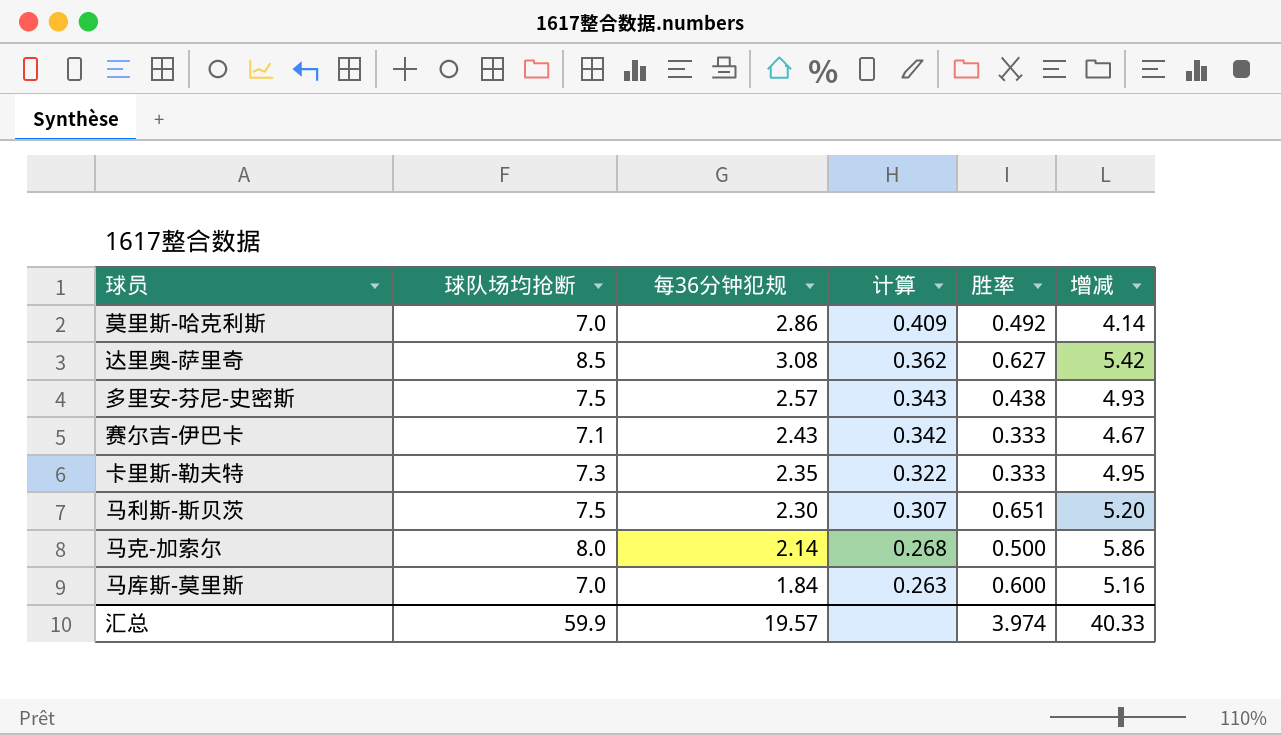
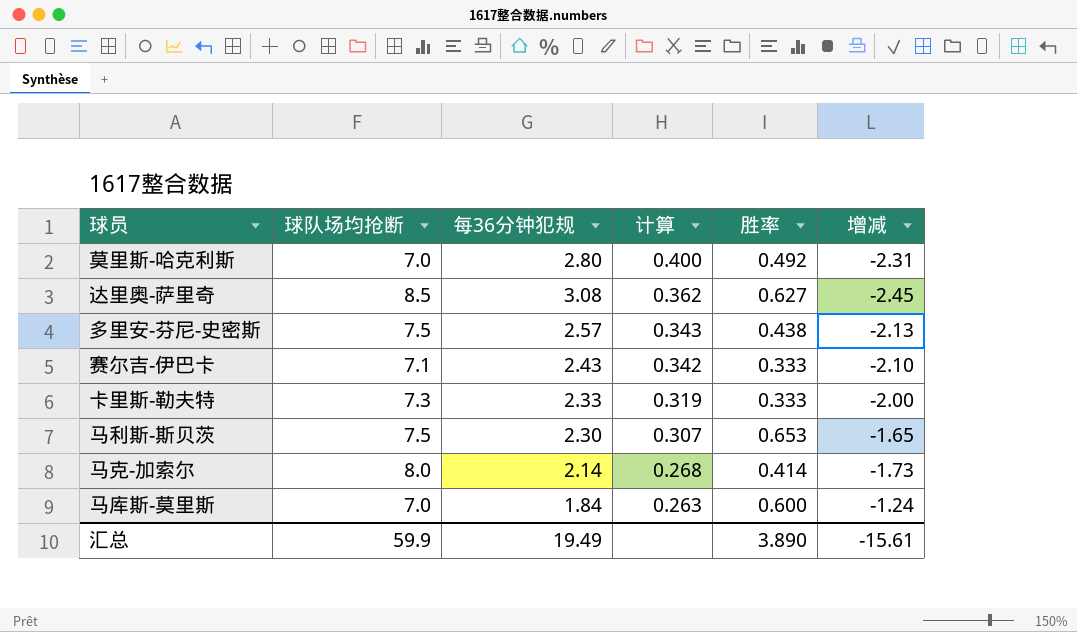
column 增减 | formula: [球队场均抢断] - [每36分钟犯规] -> [胜率] - [每36分钟犯规]
莫里斯-哈克利斯 | 每36分钟犯规: 2.86 -> 2.80
莫里斯-哈克利斯 | 计算: 0.409 -> 0.400
卡里斯-勒夫特 | 每36分钟犯规: 2.35 -> 2.33
卡里斯-勒夫特 | 计算: 0.322 -> 0.319
马利斯-斯贝茨 | 胜率: 0.651 -> 0.653
马克-加索尔 | 胜率: 0.500 -> 0.414
汇总 | 每36分钟犯规: 19.57 -> 19.49
汇总 | 胜率: 3.974 -> 3.890
汇总 | 增减: 40.33 -> -15.61

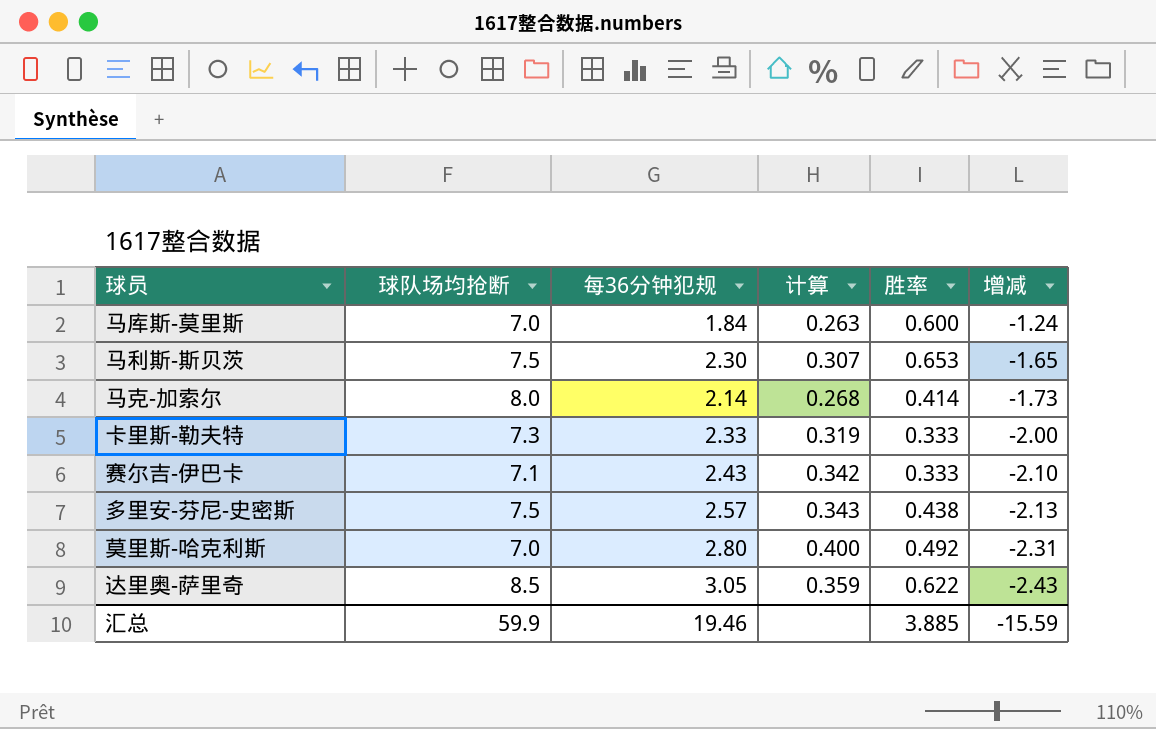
row order: 计算 descending -> 增减 descending
达里奥-萨里奇 | 每36分钟犯规: 3.08 -> 3.05
达里奥-萨里奇 | 计算: 0.362 -> 0.359
达里奥-萨里奇 | 胜率: 0.627 -> 0.622
达里奥-萨里奇 | 增减: -2.45 -> -2.43
汇总 | 每36分钟犯规: 19.49 -> 19.46
汇总 | 胜率: 3.890 -> 3.885
汇总 | 增减: -15.61 -> -15.59

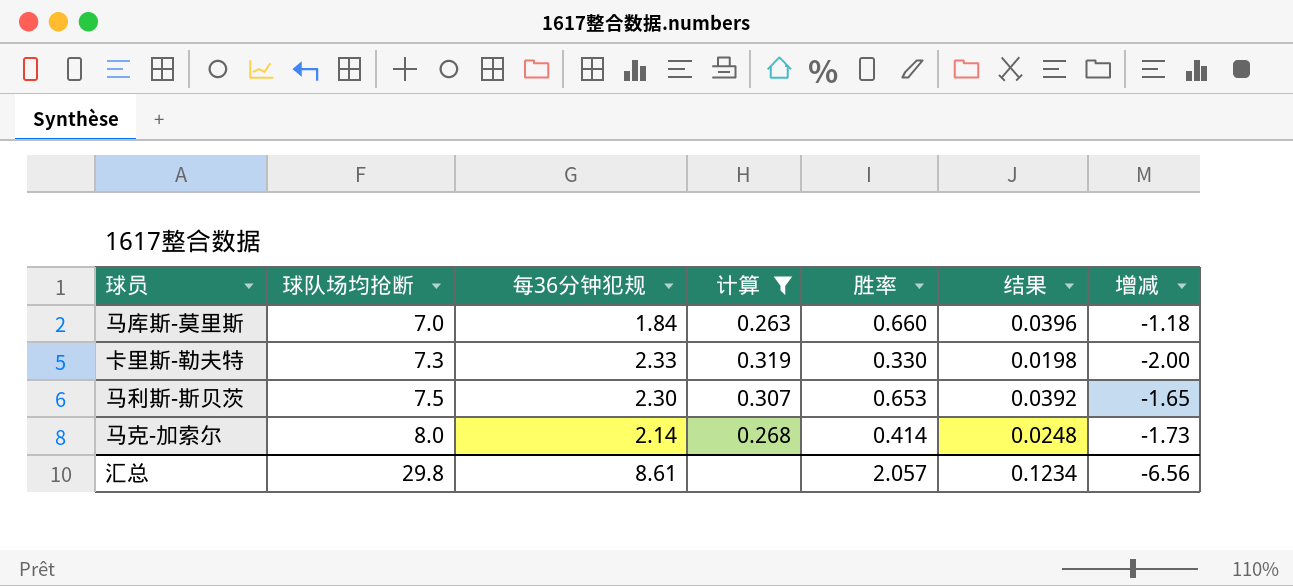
filter: none -> 计算 <= 0.319
row order: 增减 descending -> 球队场均抢断 ascending
column 结果 | formula: none -> [胜率] * 0.06
马库斯-莫里斯 | 胜率: 0.600 -> 0.660
马库斯-莫里斯 | 增减: -1.24 -> -1.18
卡里斯-勒夫特 | 胜率: 0.333 -> 0.330
汇总 | 球队场均抢断: 59.9 -> 29.8
汇总 | 每36分钟犯规: 19.46 -> 8.61
汇总 | 胜率: 3.885 -> 2.057
汇总 | 增减: -15.59 -> -6.56

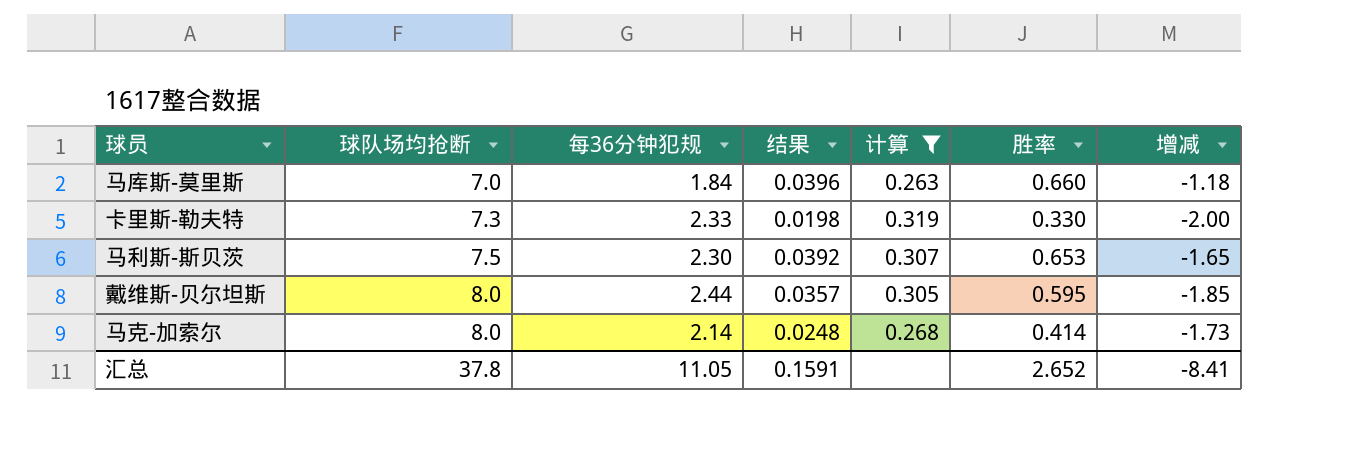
column 结果 | position: 6 -> 4
row 戴维斯-贝尔坦斯: none -> 8.0 | 2.44 | 0.0357 | 0.305 | 0.595 | -1.85
汇总 | 球队场均抢断: 29.8 -> 37.8
汇总 | 每36分钟犯规: 8.61 -> 11.05
汇总 | 结果: 0.1234 -> 0.1591
汇总 | 胜率: 2.057 -> 2.652
汇总 | 增减: -6.56 -> -8.41

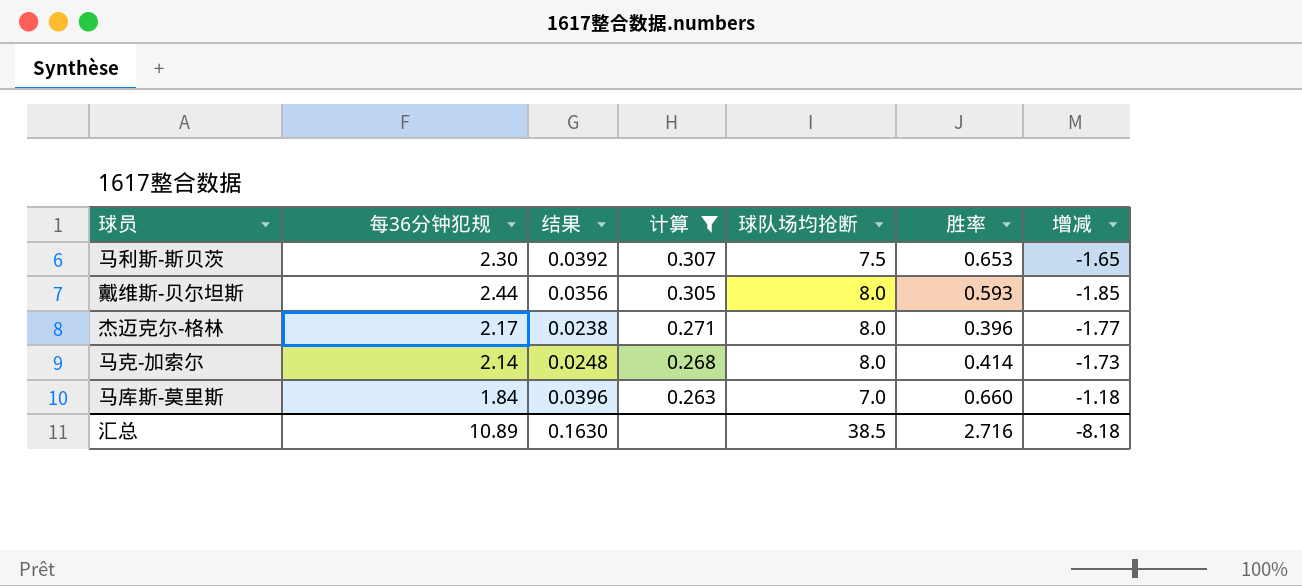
row order: 球队场均抢断 ascending -> 计算 descending
column 球队场均抢断 | position: 2 -> 5
row 卡里斯-勒夫特: 7.3 | 2.33 | 0.0198 | 0.319 | 0.330 | -2.00 -> none
戴维斯-贝尔坦斯 | 结果: 0.0357 -> 0.0356
戴维斯-贝尔坦斯 | 胜率: 0.595 -> 0.593
row 杰迈克尔-格林: none -> 2.17 | 0.0238 | 0.271 | 8.0 | 0.396 | -1.77
汇总 | 每36分钟犯规: 11.05 -> 10.89
汇总 | 结果: 0.1591 -> 0.1630
汇总 | 球队场均抢断: 37.8 -> 38.5
汇总 | 胜率: 2.652 -> 2.716
汇总 | 增减: -8.41 -> -8.18

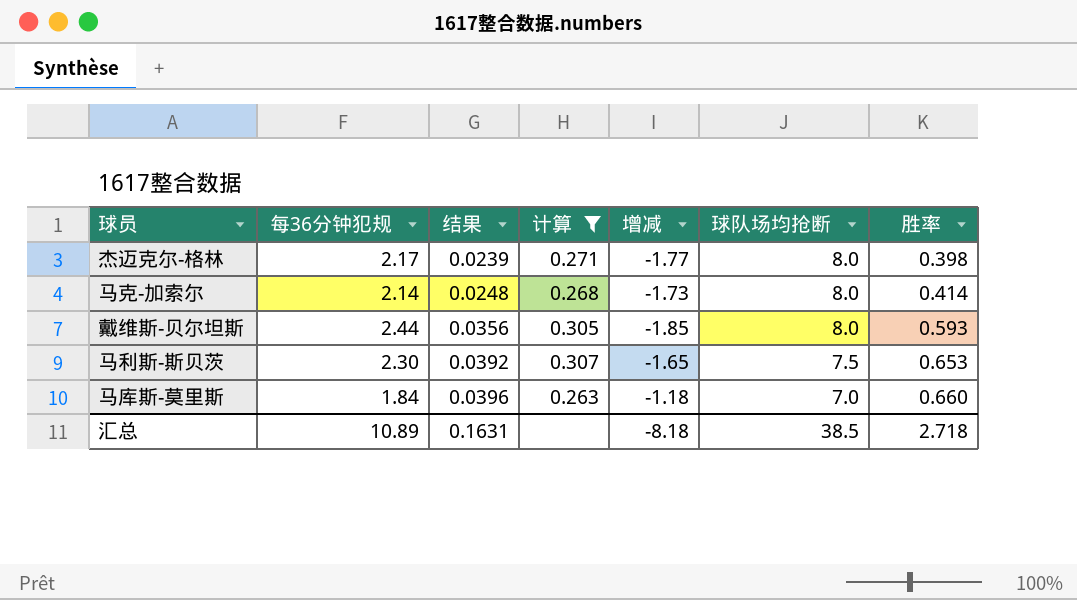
row order: 计算 descending -> 结果 ascending
column 增减 | position: 7 -> 5
杰迈克尔-格林 | 结果: 0.0238 -> 0.0239
杰迈克尔-格林 | 胜率: 0.396 -> 0.398
汇总 | 结果: 0.1630 -> 0.1631
汇总 | 胜率: 2.716 -> 2.718

